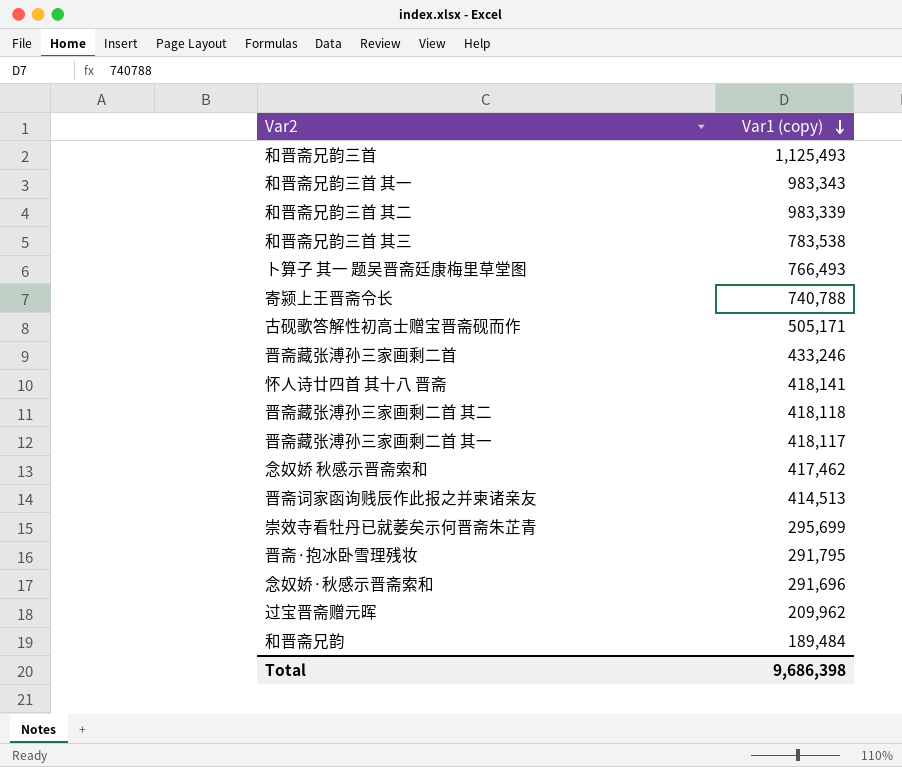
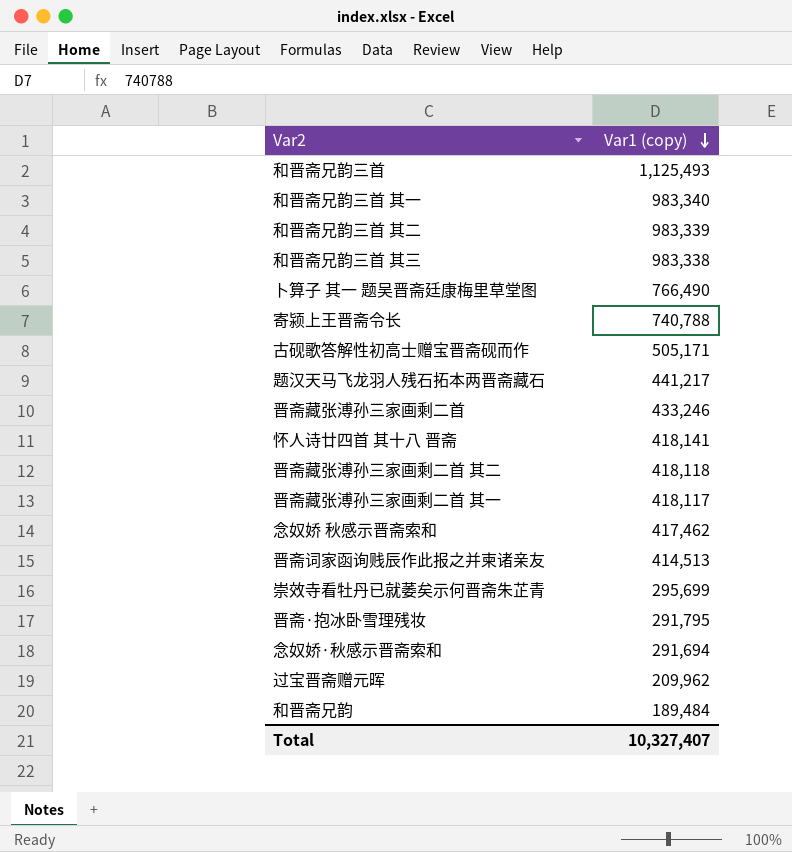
和晋斋兄韵三首 其一 | Var1 (copy): 983,343 -> 983,340
和晋斋兄韵三首 其三 | Var1 (copy): 783,538 -> 983,338
卜算子 其一 题吴晋斋廷康梅里草堂图 | Var1 (copy): 766,493 -> 766,490
row 题汉天马飞龙羽人残石拓本两晋斋藏石: none -> 441,217
念奴娇·秋感示晋斋索和 | Var1 (copy): 291,696 -> 291,694
Total | Var1 (copy): 9,686,398 -> 10,327,407

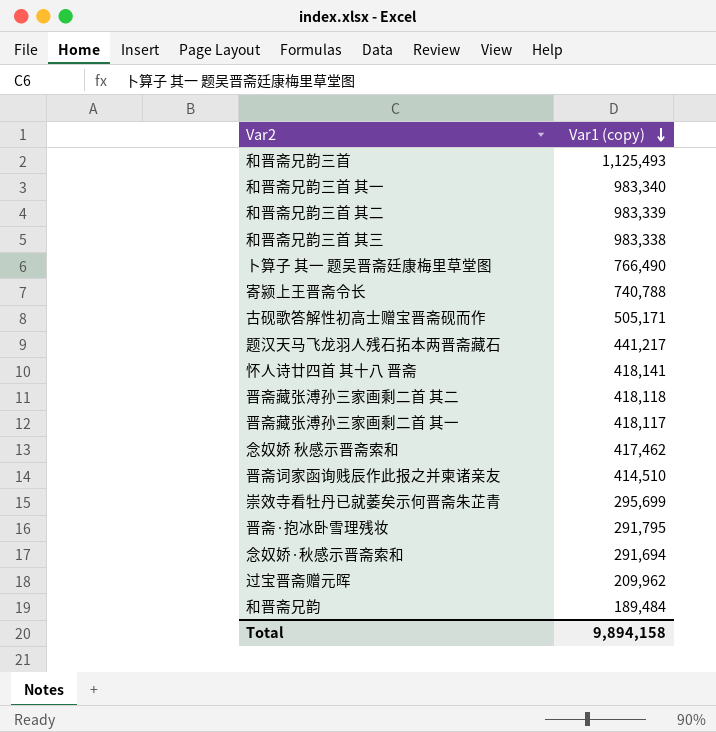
row 晋斋藏张溥孙三家画剩二首: 433,246 -> none
晋斋词家函询贱辰作此报之并柬诸亲友 | Var1 (copy): 414,513 -> 414,510
Total | Var1 (copy): 10,327,407 -> 9,894,158

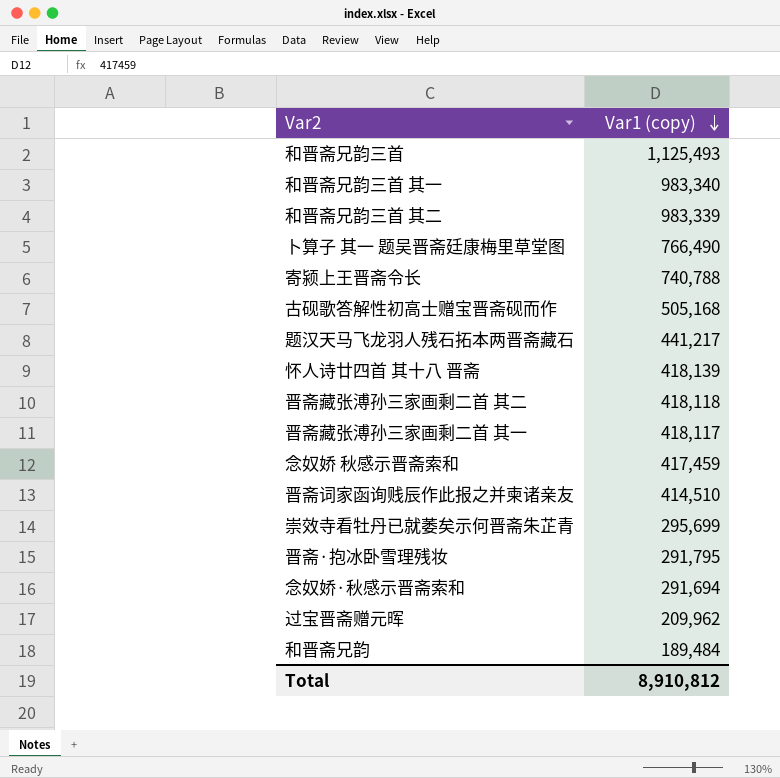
row 和晋斋兄韵三首 其三: 983,338 -> none
古砚歌答解性初高士赠宝晋斋砚而作 | Var1 (copy): 505,171 -> 505,168
怀人诗廿四首 其十八 晋斋 | Var1 (copy): 418,141 -> 418,139
念奴娇 秋感示晋斋索和 | Var1 (copy): 417,462 -> 417,459
Total | Var1 (copy): 9,894,158 -> 8,910,812

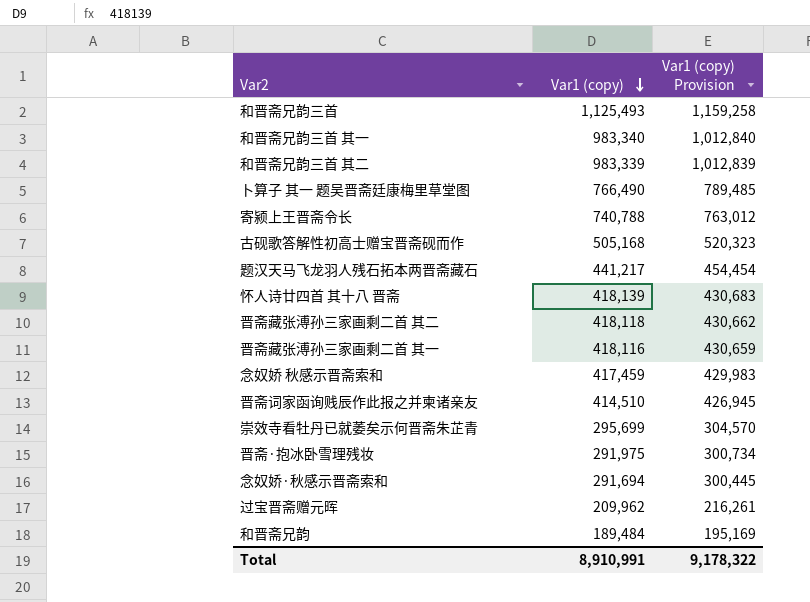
column Var1 (copy) Provision | formula: none -> [Var1 (copy)] * 1.03
晋斋藏张溥孙三家画剩二首 其一 | Var1 (copy): 418,117 -> 418,116
晋斋·抱冰卧雪理残妆 | Var1 (copy): 291,795 -> 291,975
Total | Var1 (copy): 8,910,812 -> 8,910,991

